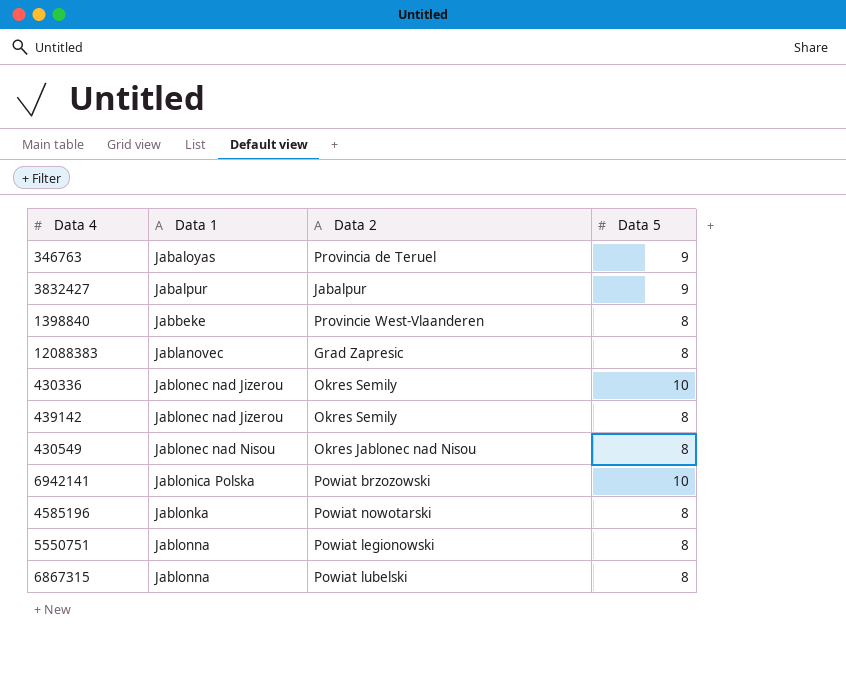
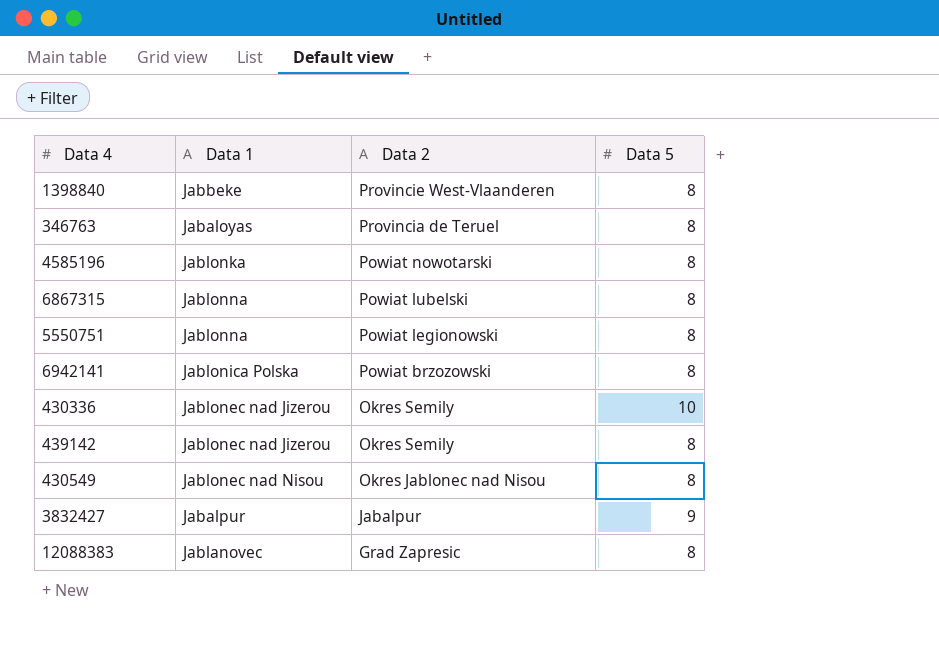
row order: Data 1 ascending -> Data 2 descending
346763 | Data 5: 9 -> 8
6942141 | Data 5: 10 -> 8

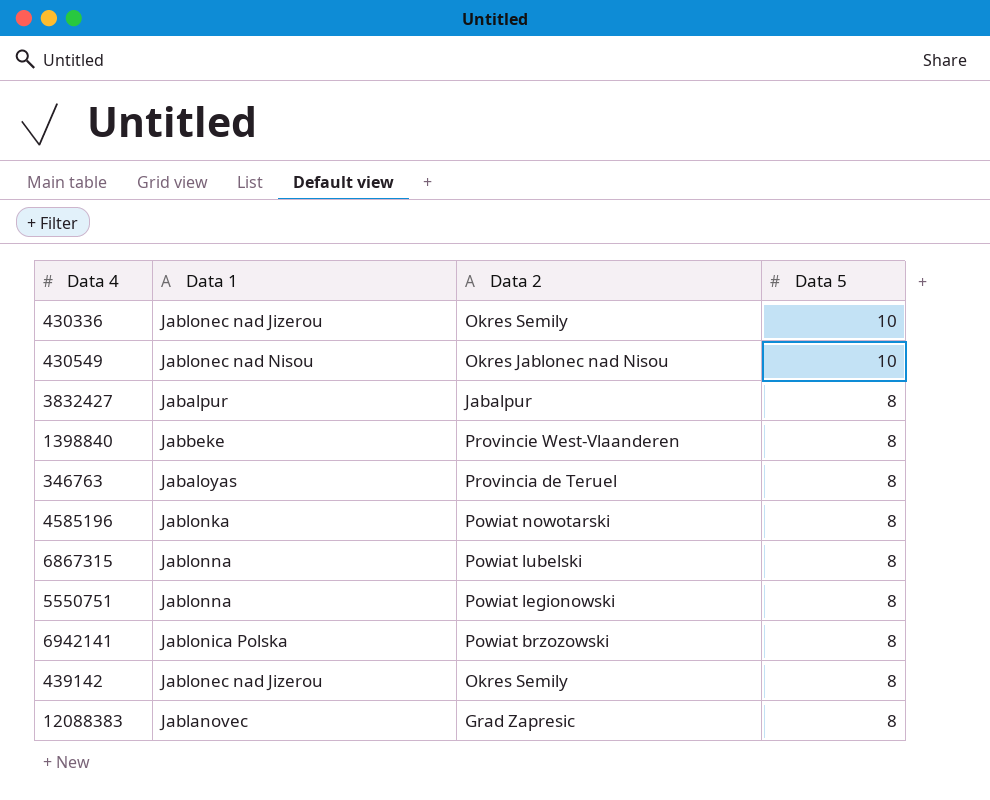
row order: Data 2 descending -> Data 5 descending
430549 | Data 5: 8 -> 10
3832427 | Data 5: 9 -> 8

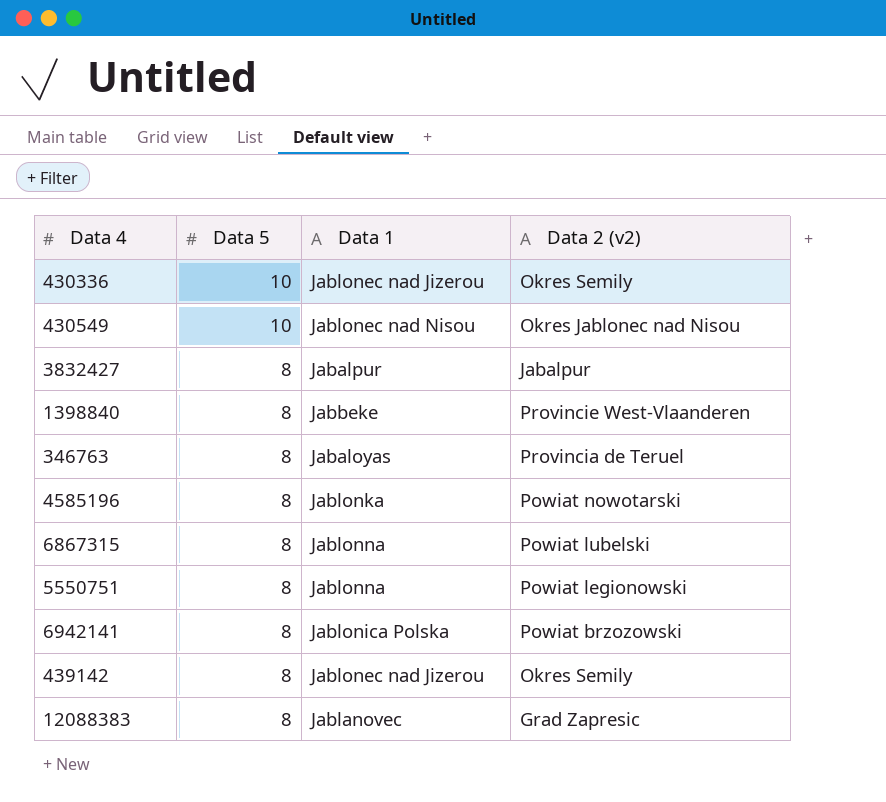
column Data 5 | position: 4 -> 2
column name: Data 2 -> Data 2 (v2)

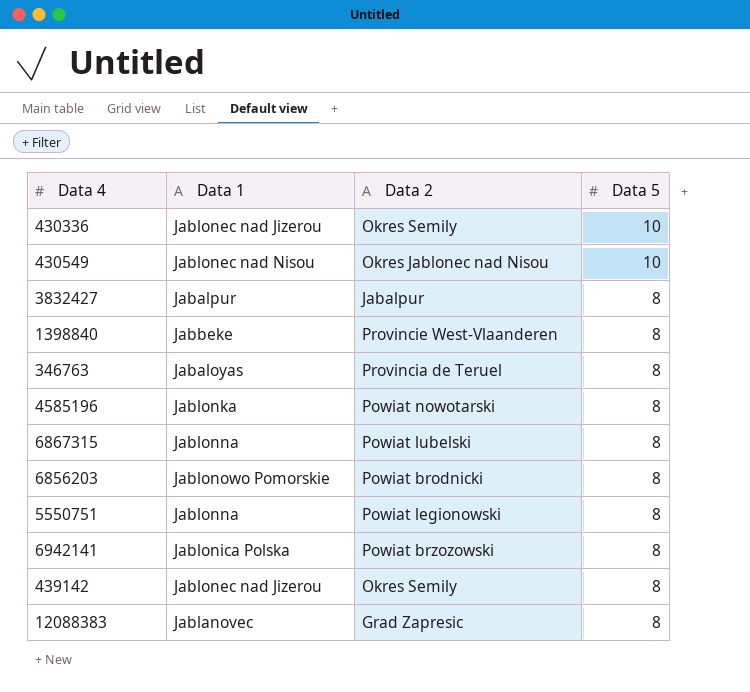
column name: Data 2 (v2) -> Data 2
column Data 5 | position: 2 -> 4
row 6856203: none -> Jablonowo Pomorskie | Powiat brodnicki | 8

